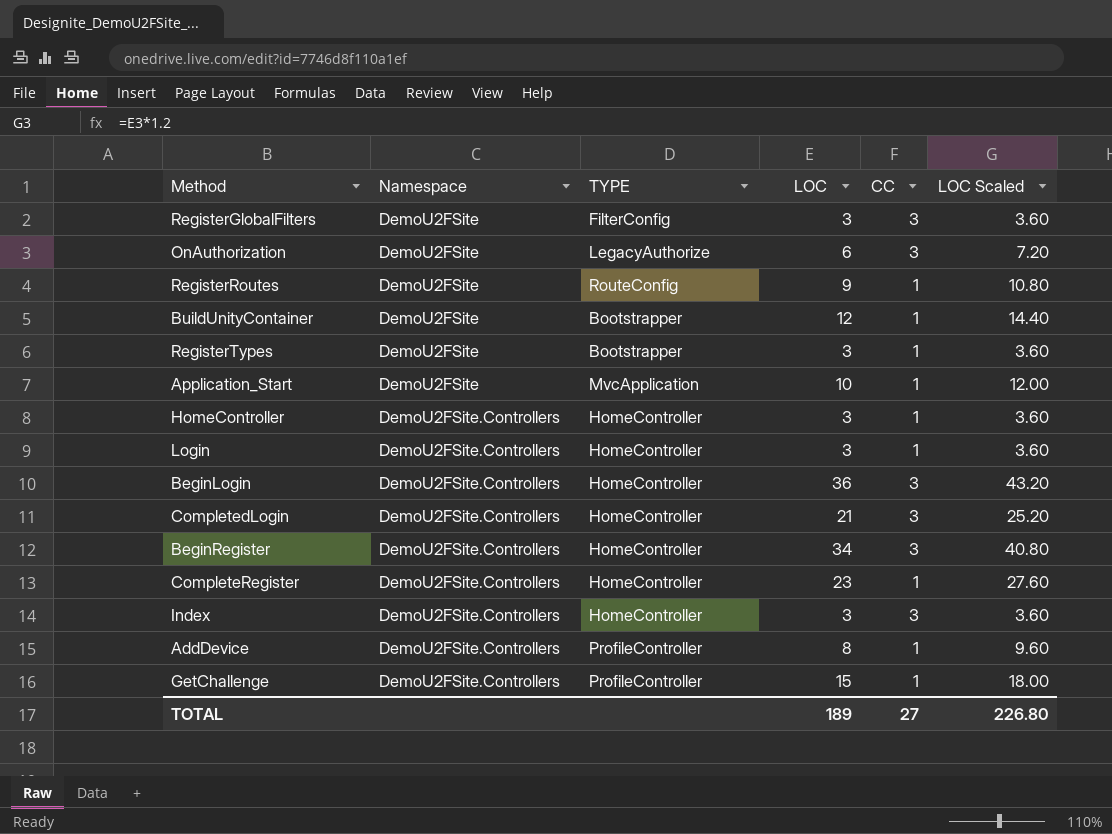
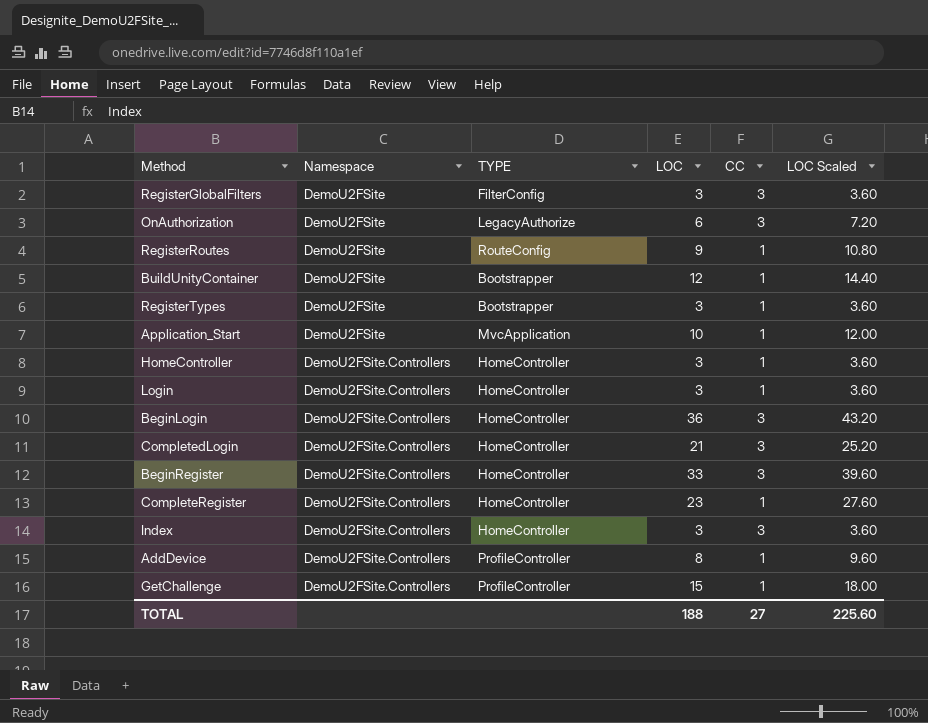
BeginRegister | LOC: 34 -> 33
BeginRegister | LOC Scaled: 40.80 -> 39.60
TOTAL | LOC: 189 -> 188
TOTAL | LOC Scaled: 226.80 -> 225.60

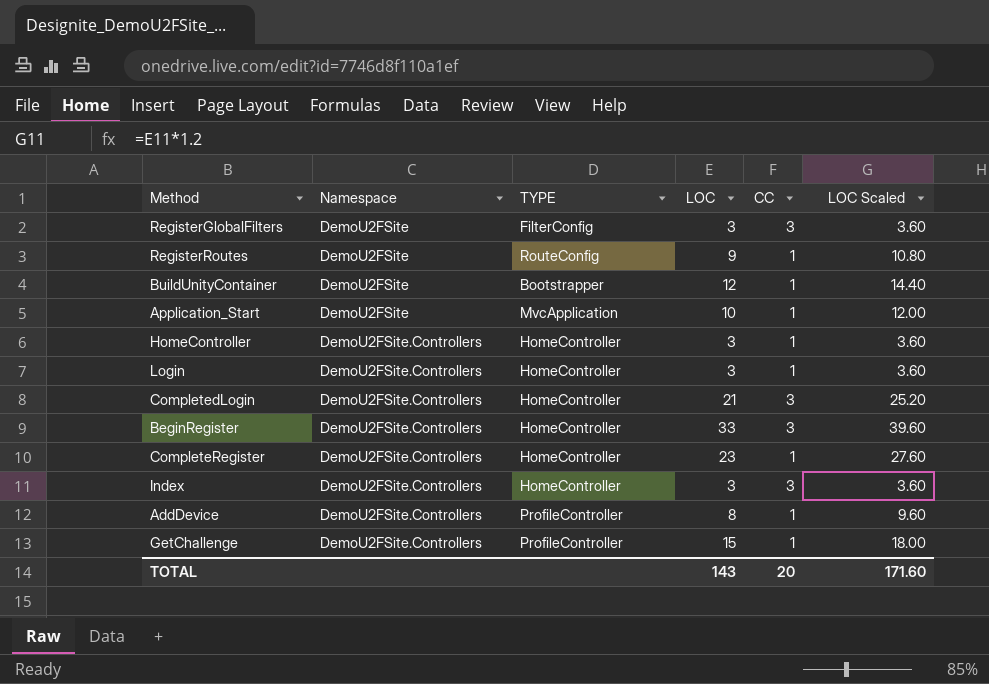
row OnAuthorization: DemoU2FSite | LegacyAuthorize | 6 | 3 | 7.20 -> none
row RegisterTypes: DemoU2FSite | Bootstrapper | 3 | 1 | 3.60 -> none
row BeginLogin: DemoU2FSite.Controllers | HomeController | 36 | 3 | 43.20 -> none
TOTAL | LOC: 188 -> 143
TOTAL | CC: 27 -> 20
TOTAL | LOC Scaled: 225.60 -> 171.60

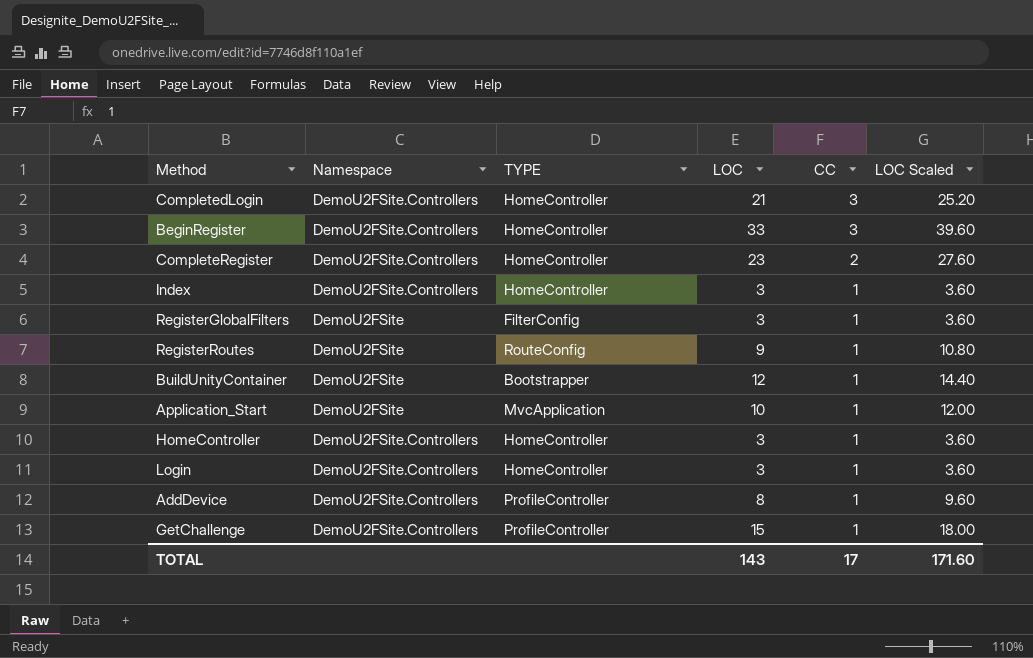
row order: Namespace ascending -> CC descending
CompleteRegister | CC: 1 -> 2
Index | CC: 3 -> 1
RegisterGlobalFilters | CC: 3 -> 1
TOTAL | CC: 20 -> 17

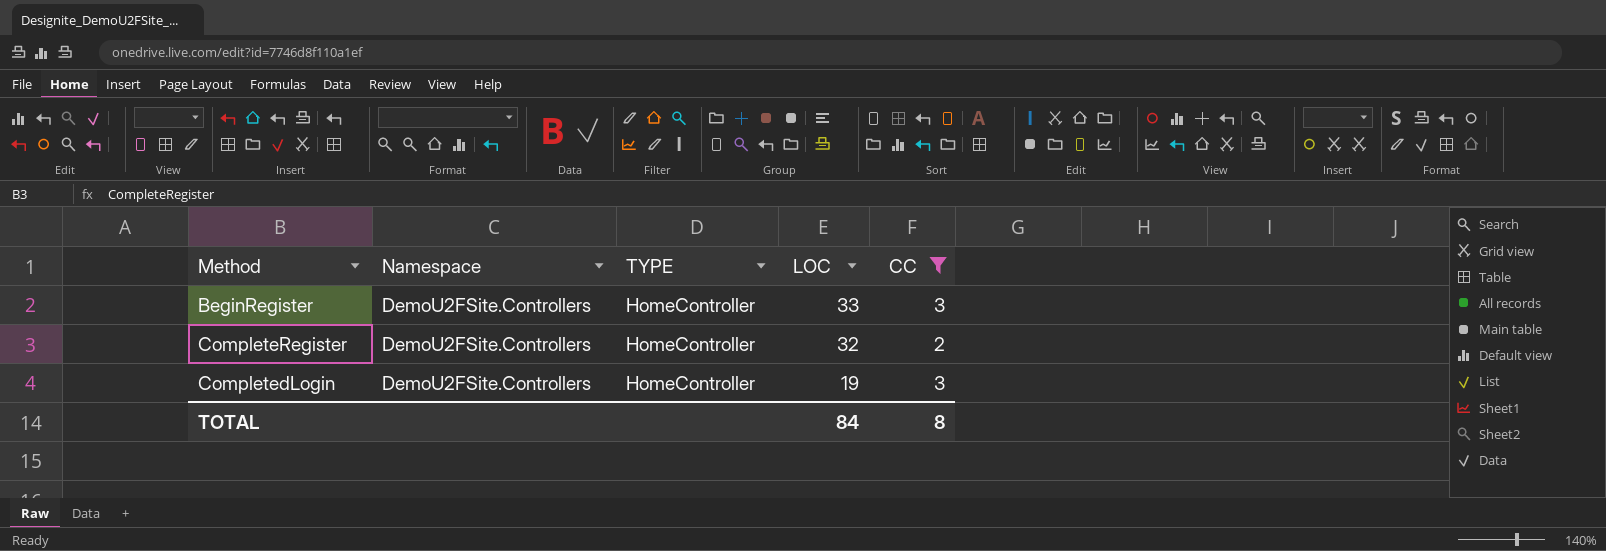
filter: none -> CC != 1
row order: CC descending -> LOC descending
column LOC Scaled | formula: [LOC] * 1.2 -> none
CompleteRegister | LOC: 23 -> 32
CompletedLogin | LOC: 21 -> 19
TOTAL | LOC: 143 -> 84
TOTAL | CC: 17 -> 8

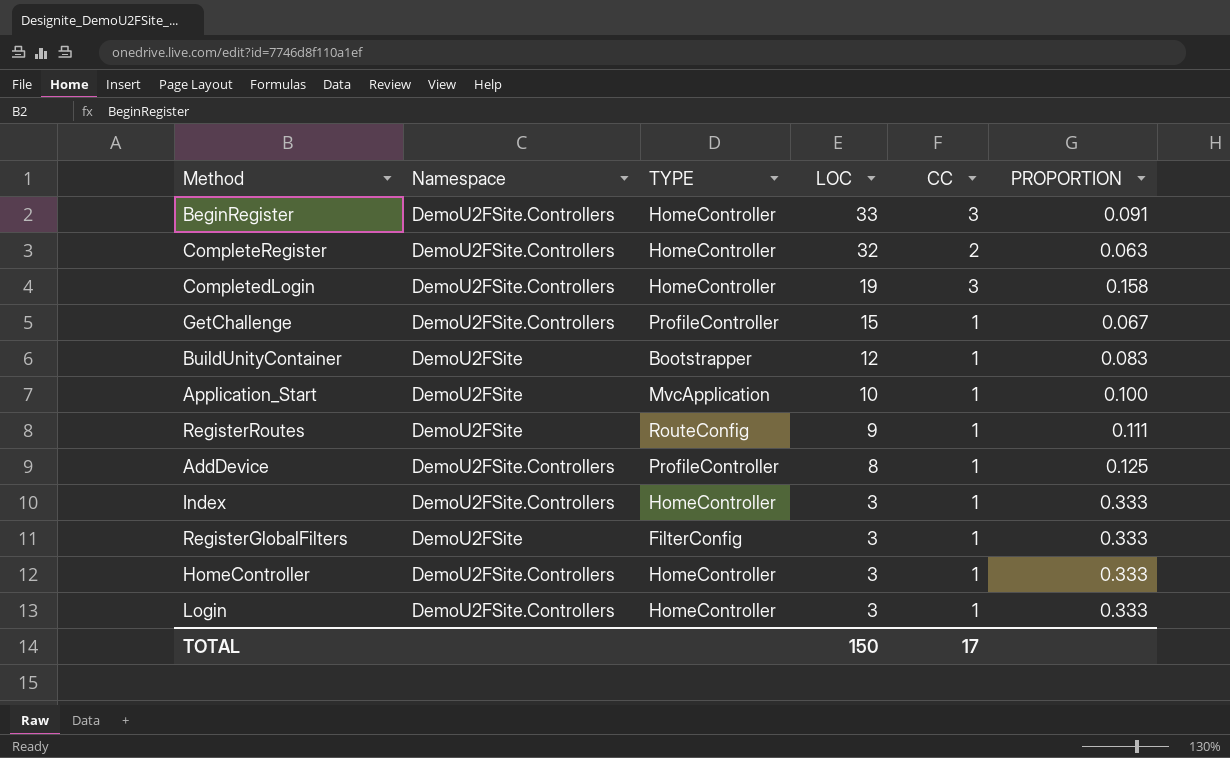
filter: CC != 1 -> none
column PROPORTION | formula: none -> [CC] / [LOC]
TOTAL | LOC: 84 -> 150
TOTAL | CC: 8 -> 17

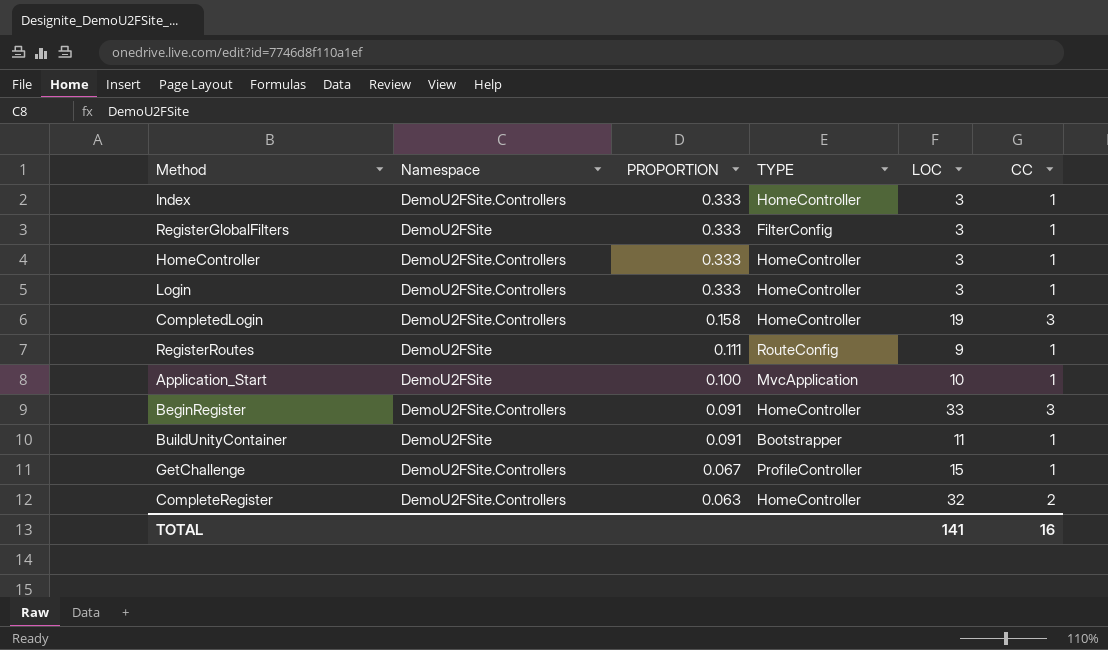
row order: LOC descending -> PROPORTION descending
column PROPORTION | position: 6 -> 3
row AddDevice: DemoU2FSite.Controllers | ProfileController | 8 | 1 | 0.125 -> none
BuildUnityContainer | PROPORTION: 0.083 -> 0.091
BuildUnityContainer | LOC: 12 -> 11
TOTAL | LOC: 150 -> 141
TOTAL | CC: 17 -> 16

